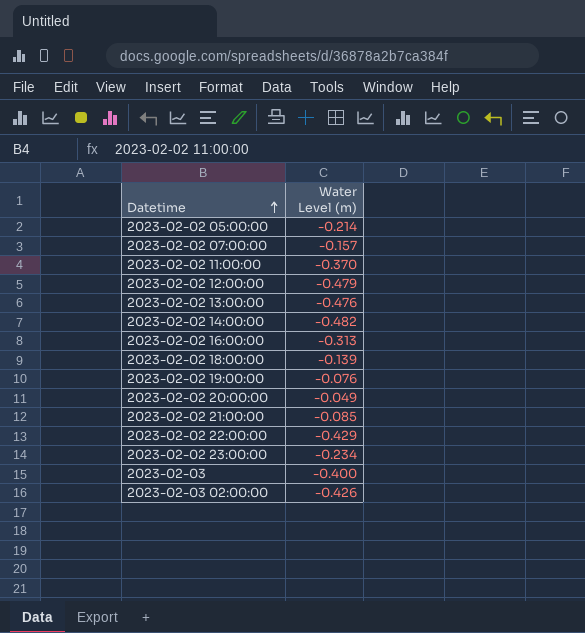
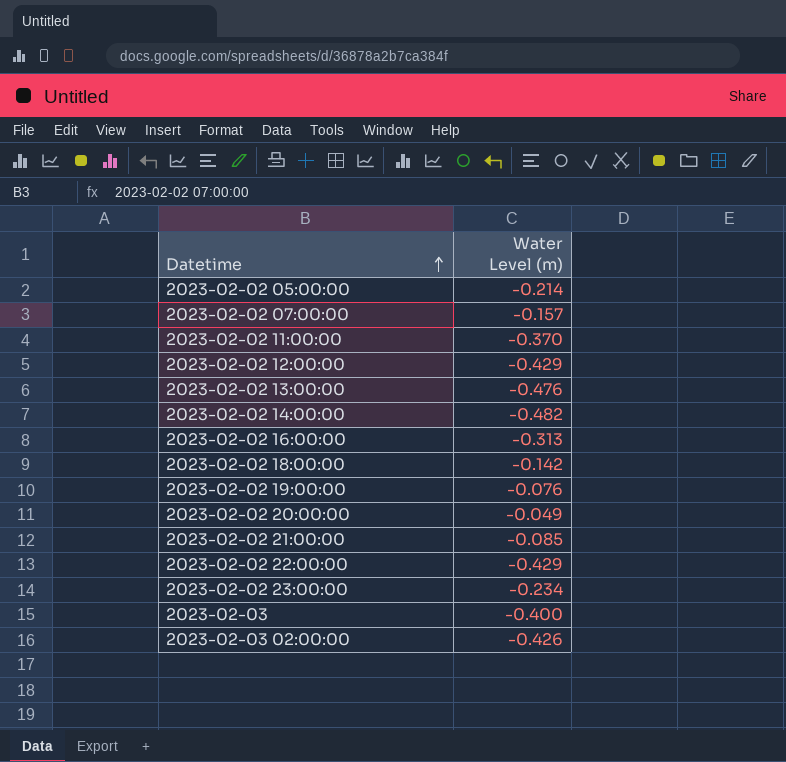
2023-02-02 12:00:00 | Water Level (m): -0.479 -> -0.429
2023-02-02 18:00:00 | Water Level (m): -0.139 -> -0.142

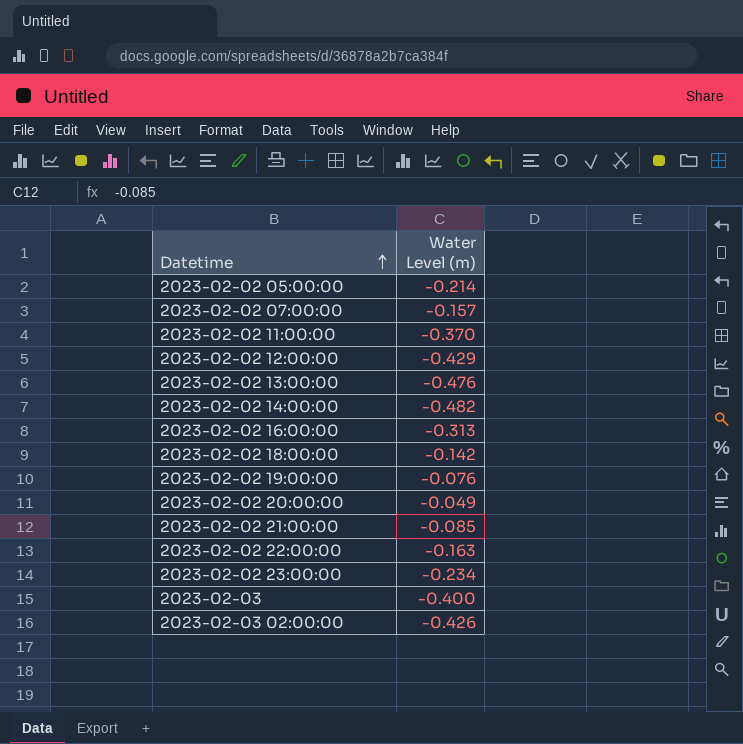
2023-02-02 22:00:00 | Water Level (m): -0.429 -> -0.163

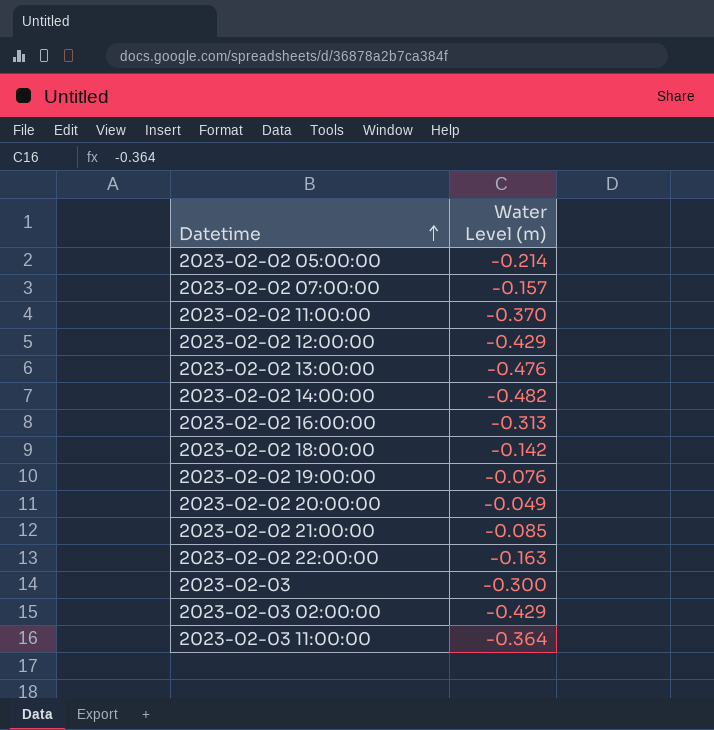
row 2023-02-02 23:00:00: -0.234 -> none
2023-02-03 | Water Level (m): -0.400 -> -0.300
2023-02-03 02:00:00 | Water Level (m): -0.426 -> -0.429
row 2023-02-03 11:00:00: none -> -0.364

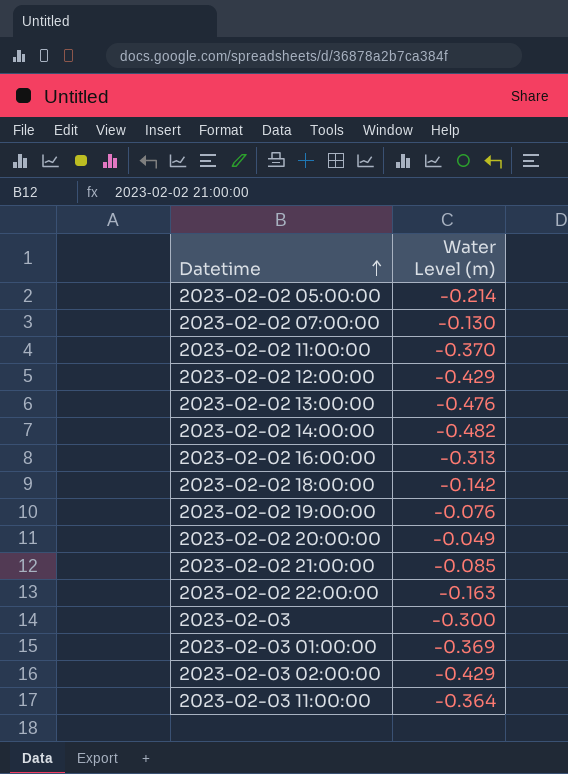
2023-02-02 07:00:00 | Water Level (m): -0.157 -> -0.130
row 2023-02-03 01:00:00: none -> -0.369

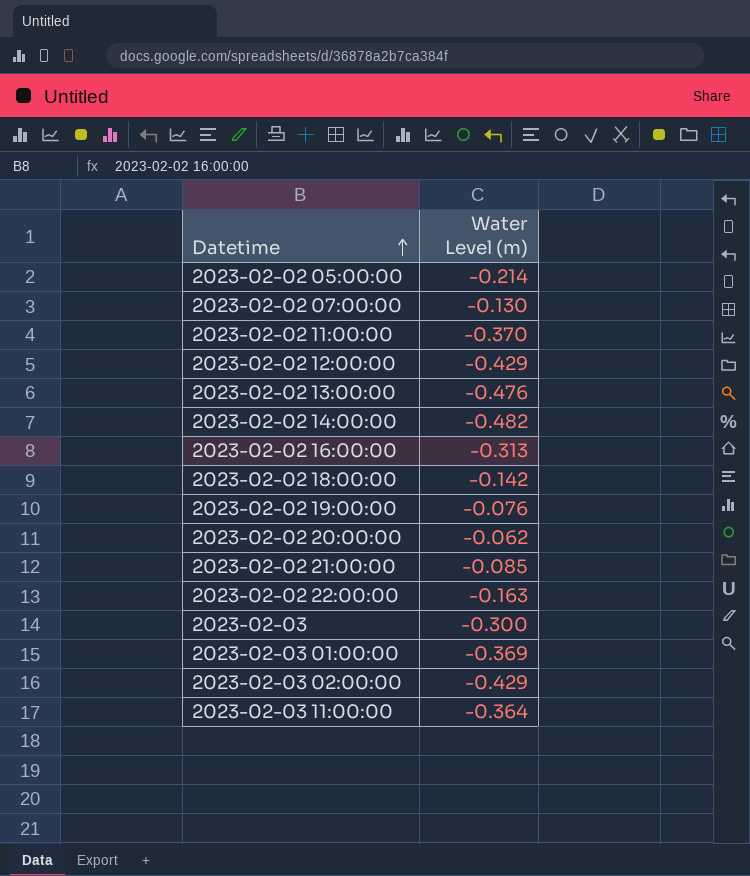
2023-02-02 20:00:00 | Water Level (m): -0.049 -> -0.062

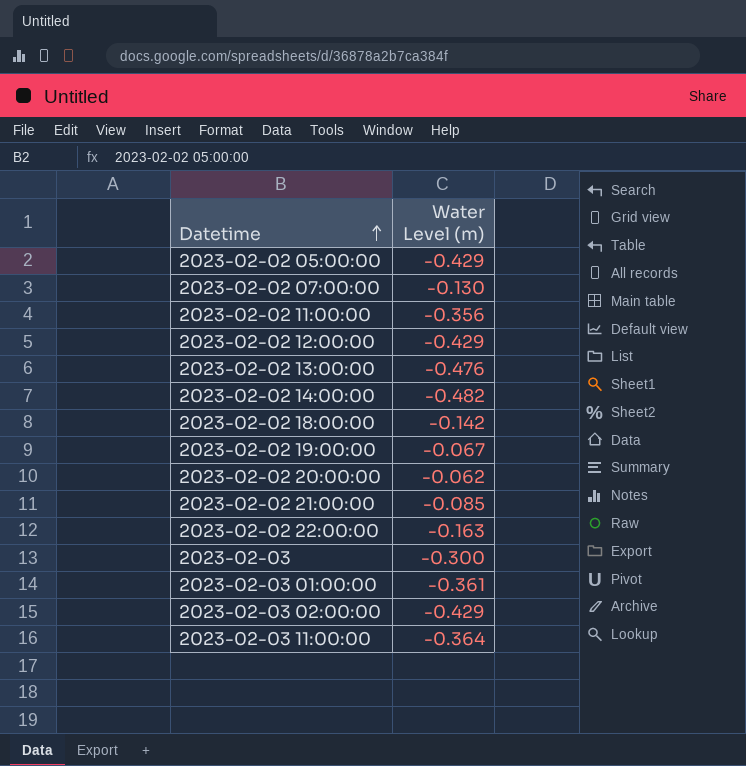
row 2023-02-02 16:00:00: -0.313 -> none
2023-02-02 05:00:00 | Water Level (m): -0.214 -> -0.429
2023-02-02 11:00:00 | Water Level (m): -0.370 -> -0.356
2023-02-02 19:00:00 | Water Level (m): -0.076 -> -0.067
2023-02-03 01:00:00 | Water Level (m): -0.369 -> -0.361

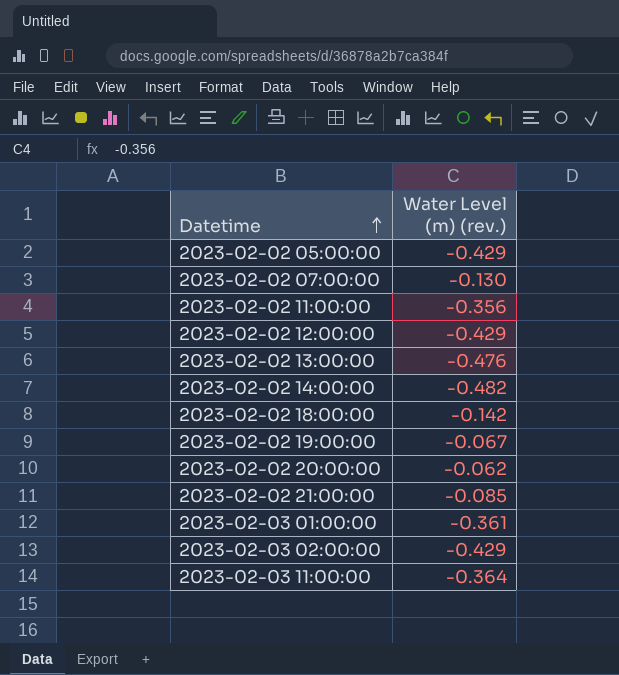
column name: Water Level (m) -> Water Level (m) (rev.)
row 2023-02-02 22:00:00: -0.163 -> none
row 2023-02-03: -0.300 -> none

